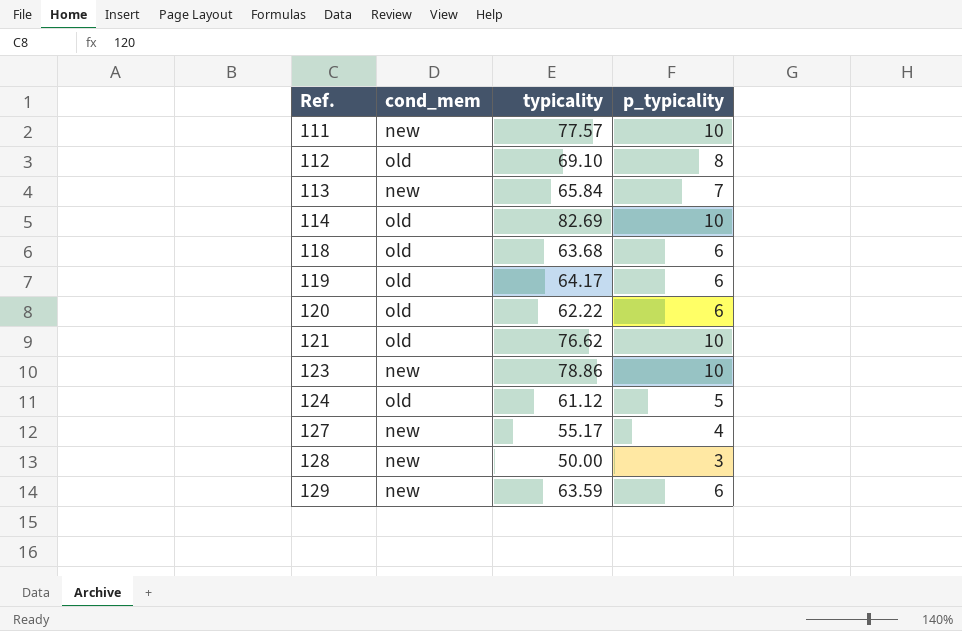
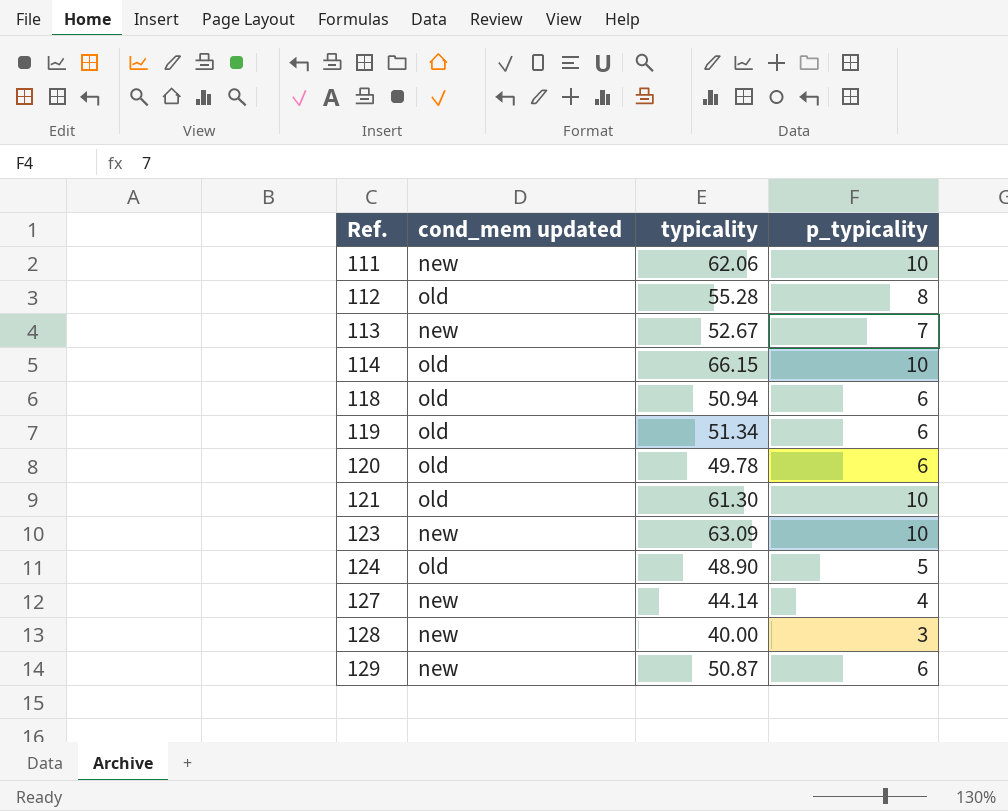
column name: cond_mem -> cond_mem updated
111 | typicality: 77.57 -> 62.06
112 | typicality: 69.10 -> 55.28
113 | typicality: 65.84 -> 52.67
114 | typicality: 82.69 -> 66.15
118 | typicality: 63.68 -> 50.94
119 | typicality: 64.17 -> 51.34
120 | typicality: 62.22 -> 49.78
121 | typicality: 76.62 -> 61.30
123 | typicality: 78.86 -> 63.09
124 | typicality: 61.12 -> 48.90
127 | typicality: 55.17 -> 44.14
128 | typicality: 50.00 -> 40.00
129 | typicality: 63.59 -> 50.87

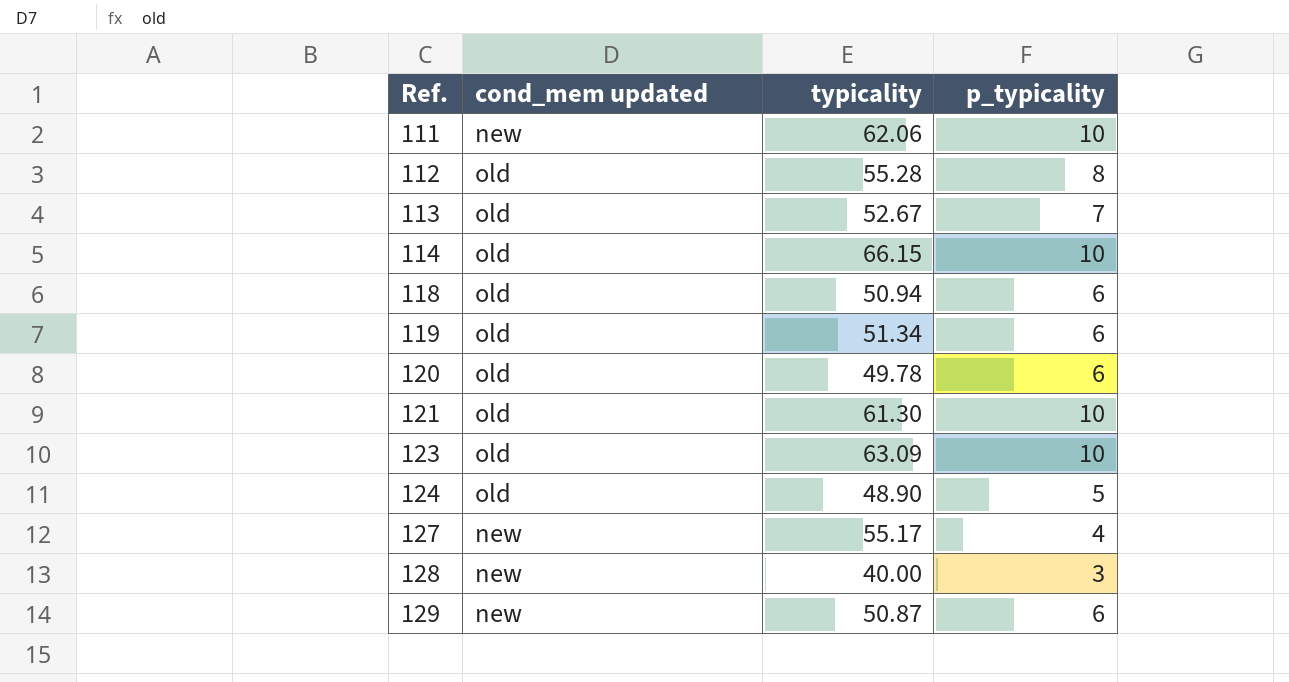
113 | cond_mem updated: new -> old
123 | cond_mem updated: new -> old
127 | typicality: 44.14 -> 55.17

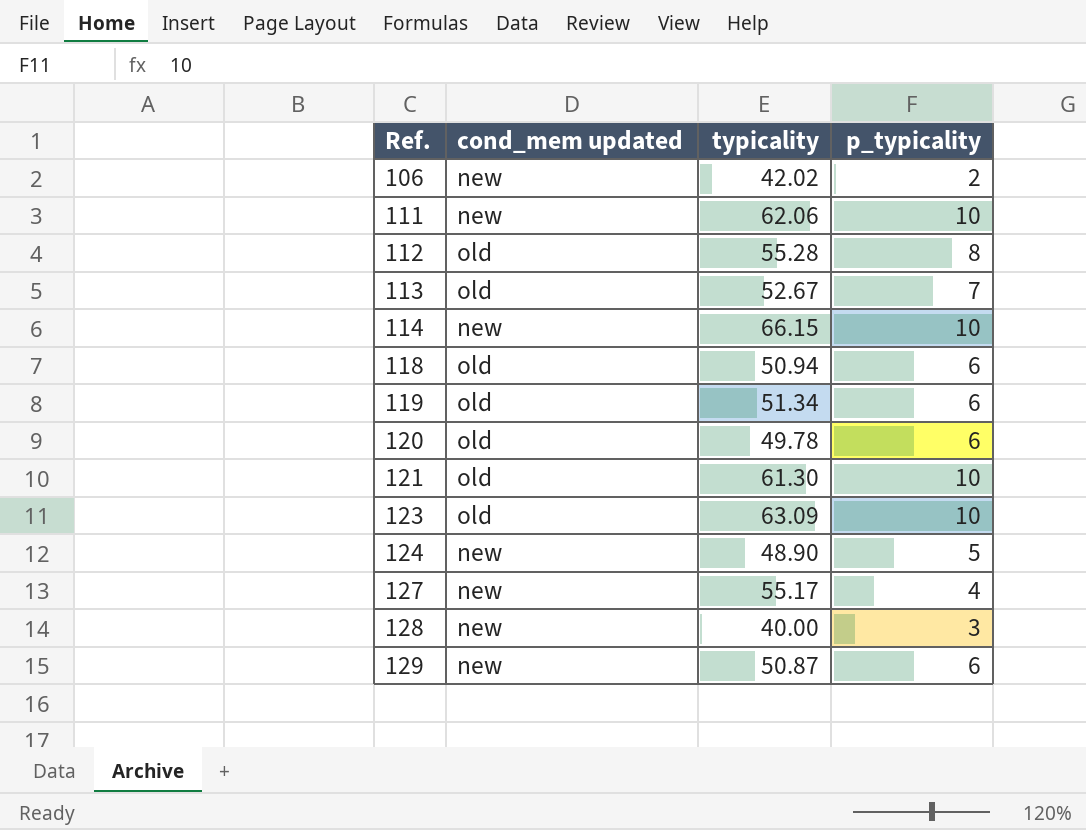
row 106: none -> new | 42.02 | 2
114 | cond_mem updated: old -> new
124 | cond_mem updated: old -> new

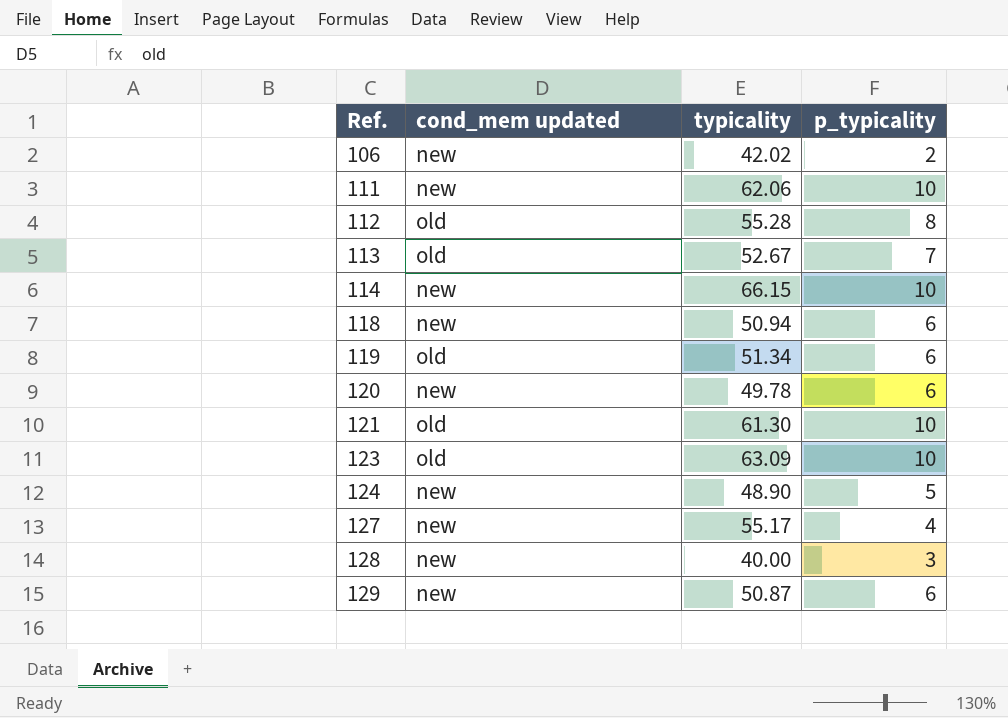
118 | cond_mem updated: old -> new
120 | cond_mem updated: old -> new

